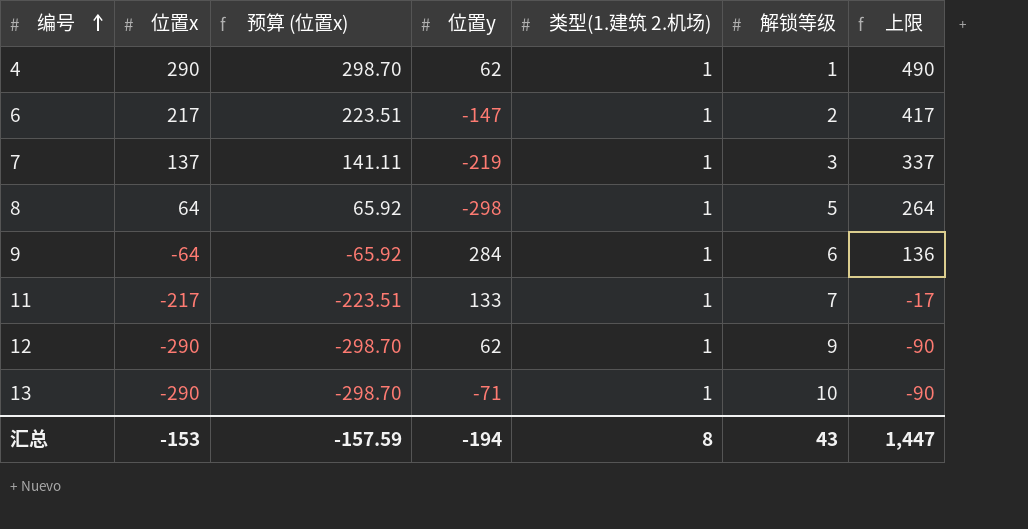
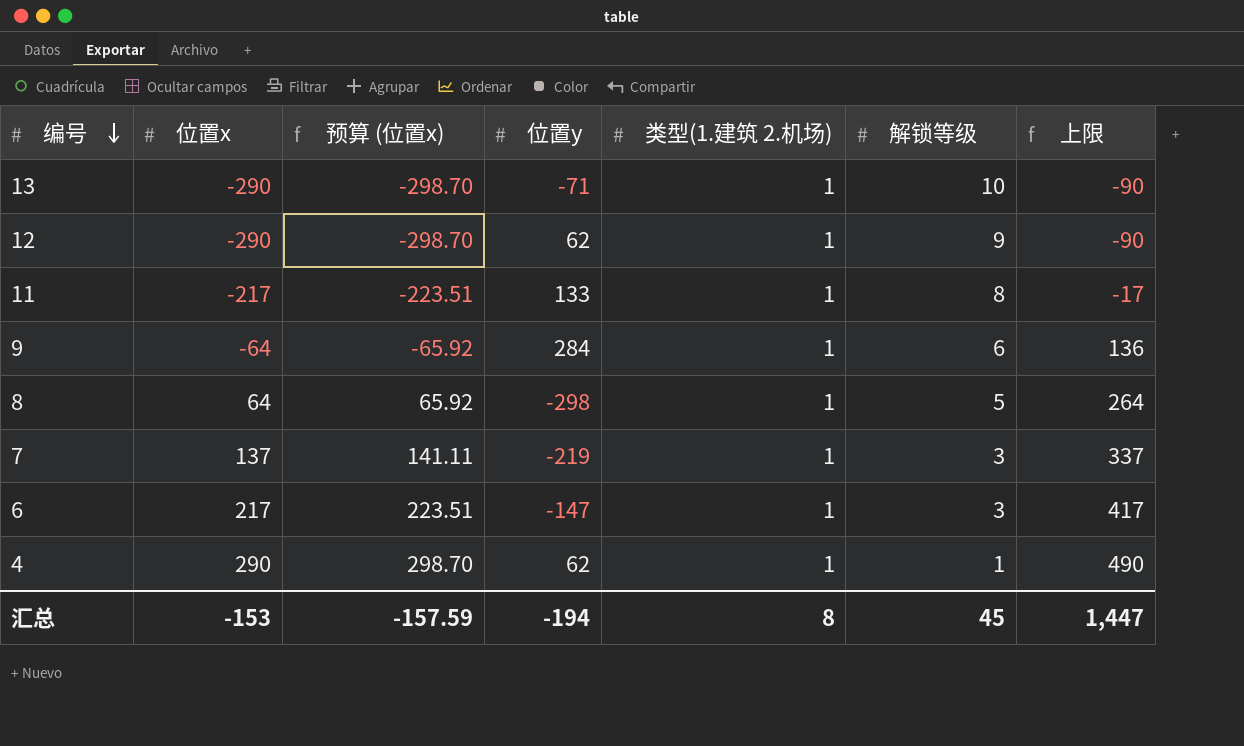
row order: 编号 ascending -> 编号 descending
11 | 解锁等级: 7 -> 8
6 | 解锁等级: 2 -> 3
汇总 | 解锁等级: 43 -> 45

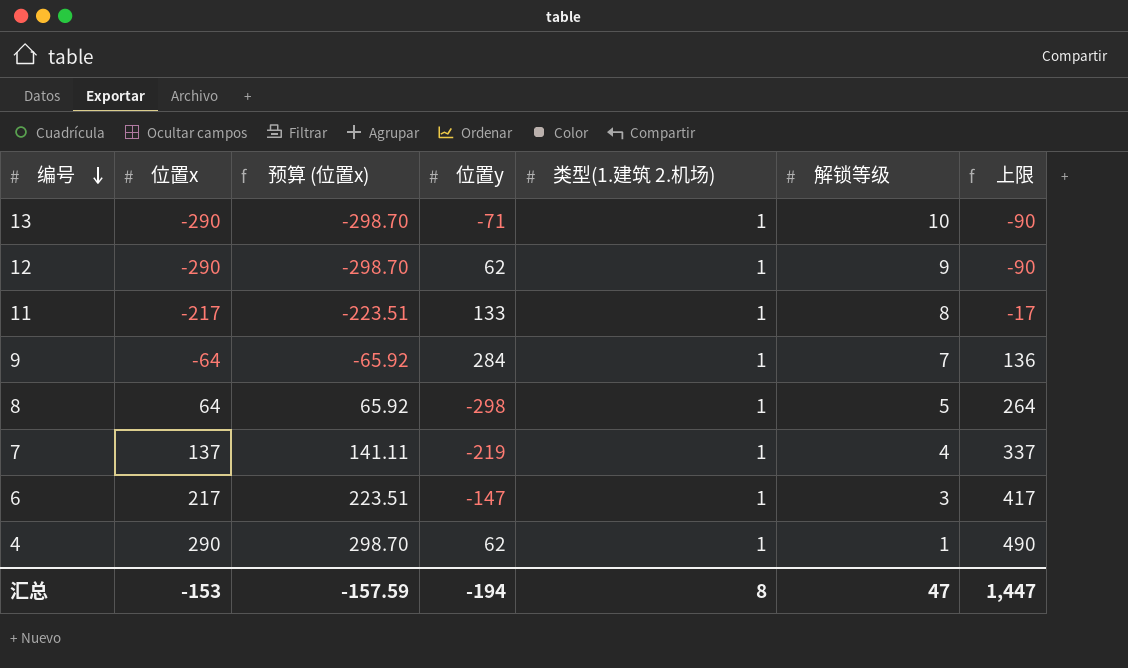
9 | 解锁等级: 6 -> 7
7 | 解锁等级: 3 -> 4
汇总 | 解锁等级: 45 -> 47

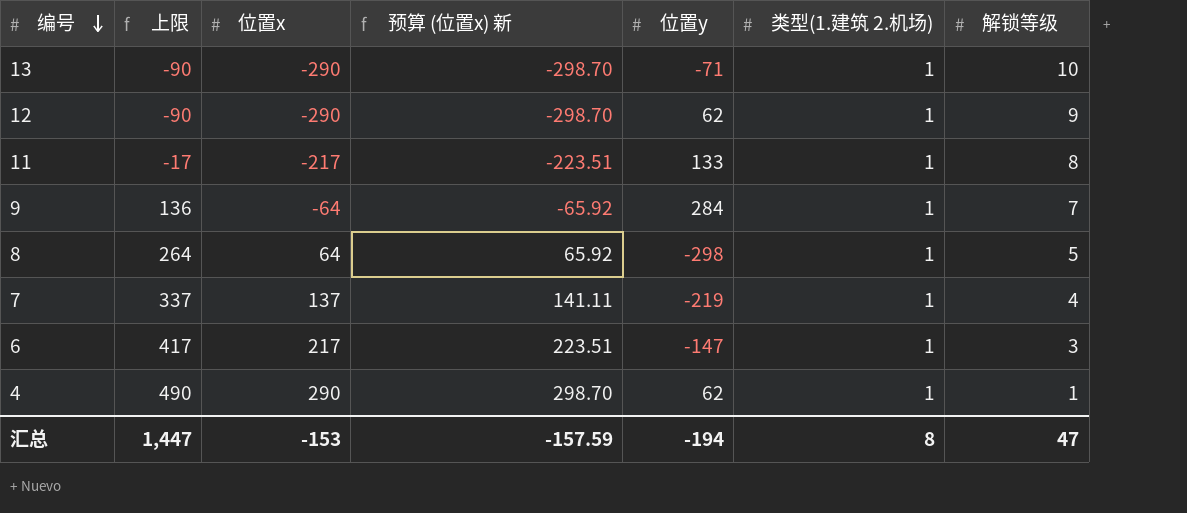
column 上限 | position: 7 -> 2
column name: 预算 (位置x) -> 预算 (位置x) 新

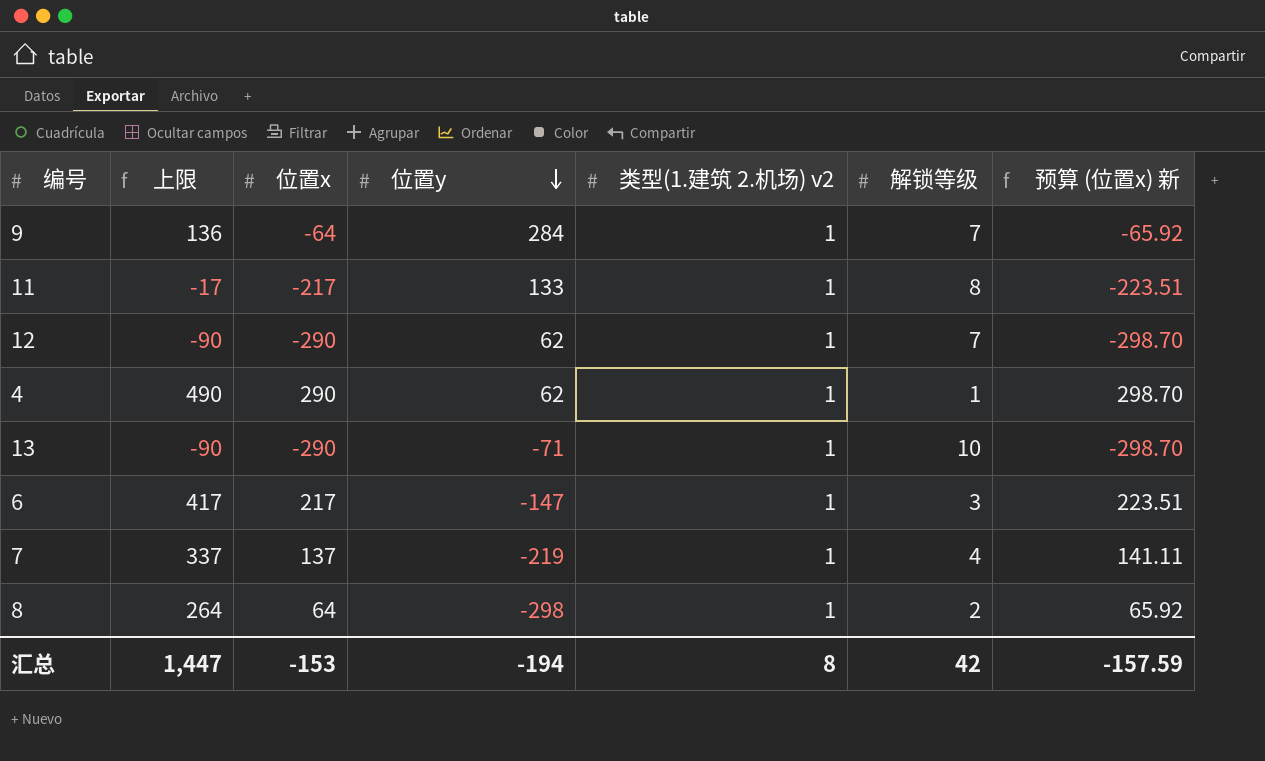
row order: 编号 descending -> 位置y descending
column name: 类型(1.建筑 2.机场) -> 类型(1.建筑 2.机场) v2
column 预算 (位置x) 新 | position: 4 -> 7
12 | 解锁等级: 9 -> 7
8 | 解锁等级: 5 -> 2
汇总 | 解锁等级: 47 -> 42

